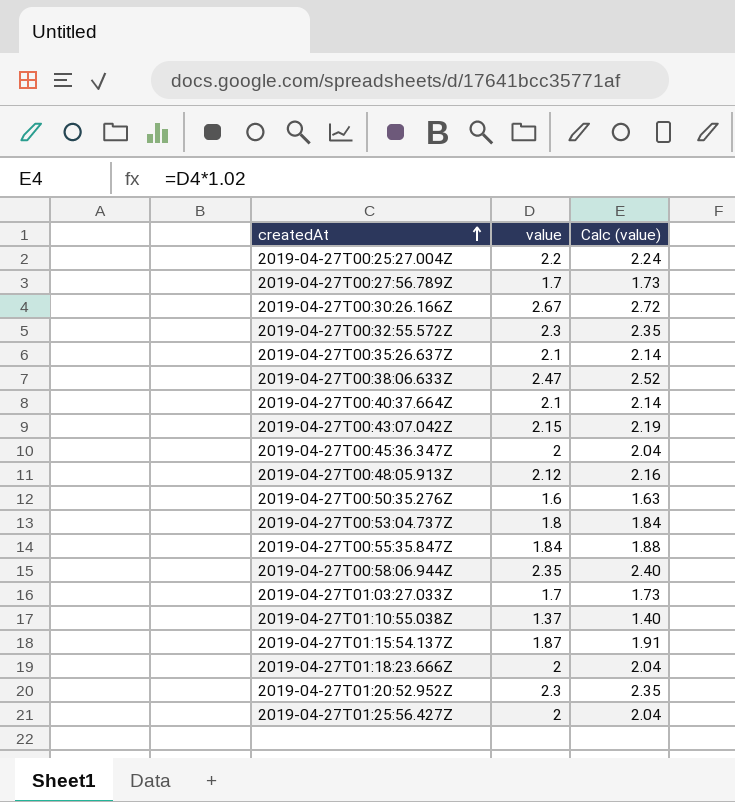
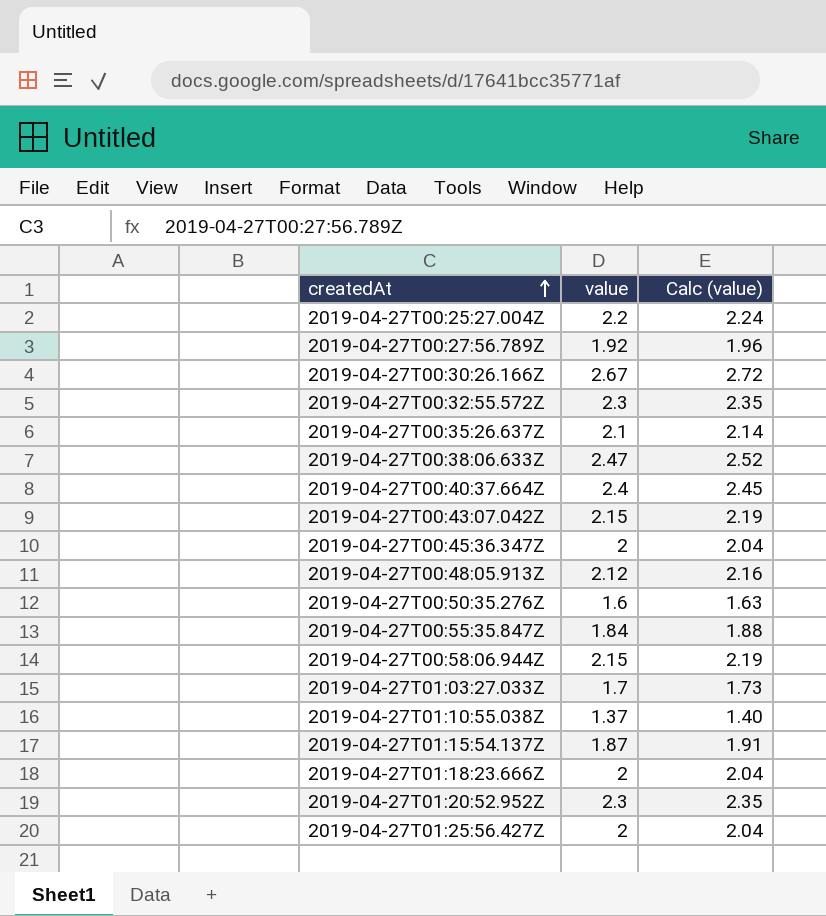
row 2019-04-27T00:53:04.737Z: 1.8 | 1.84 -> none
2019-04-27T00:27:56.789Z | value: 1.7 -> 1.92
2019-04-27T00:27:56.789Z | Calc (value): 1.73 -> 1.96
2019-04-27T00:40:37.664Z | value: 2.1 -> 2.4
2019-04-27T00:40:37.664Z | Calc (value): 2.14 -> 2.45
2019-04-27T00:58:06.944Z | value: 2.35 -> 2.15
2019-04-27T00:58:06.944Z | Calc (value): 2.40 -> 2.19

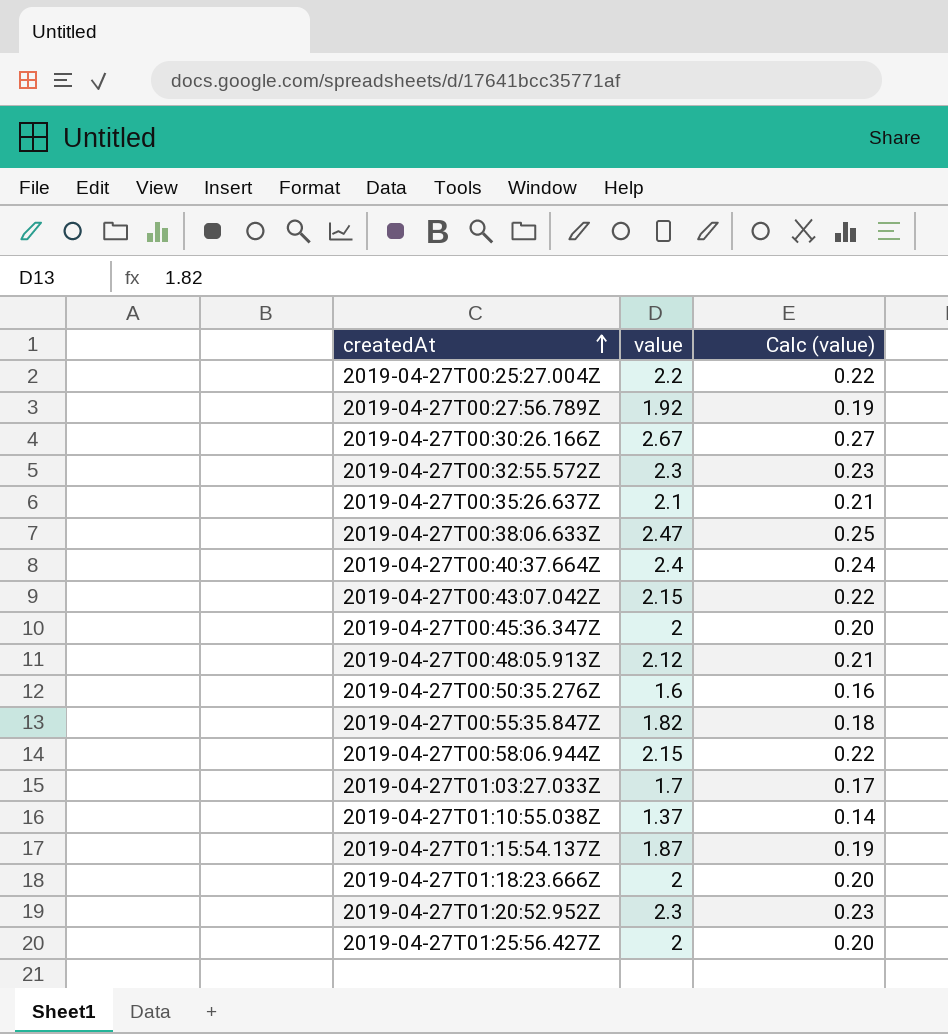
column Calc (value) | formula: [value] * 1.02 -> [value] * 0.1
2019-04-27T00:55:35.847Z | value: 1.84 -> 1.82

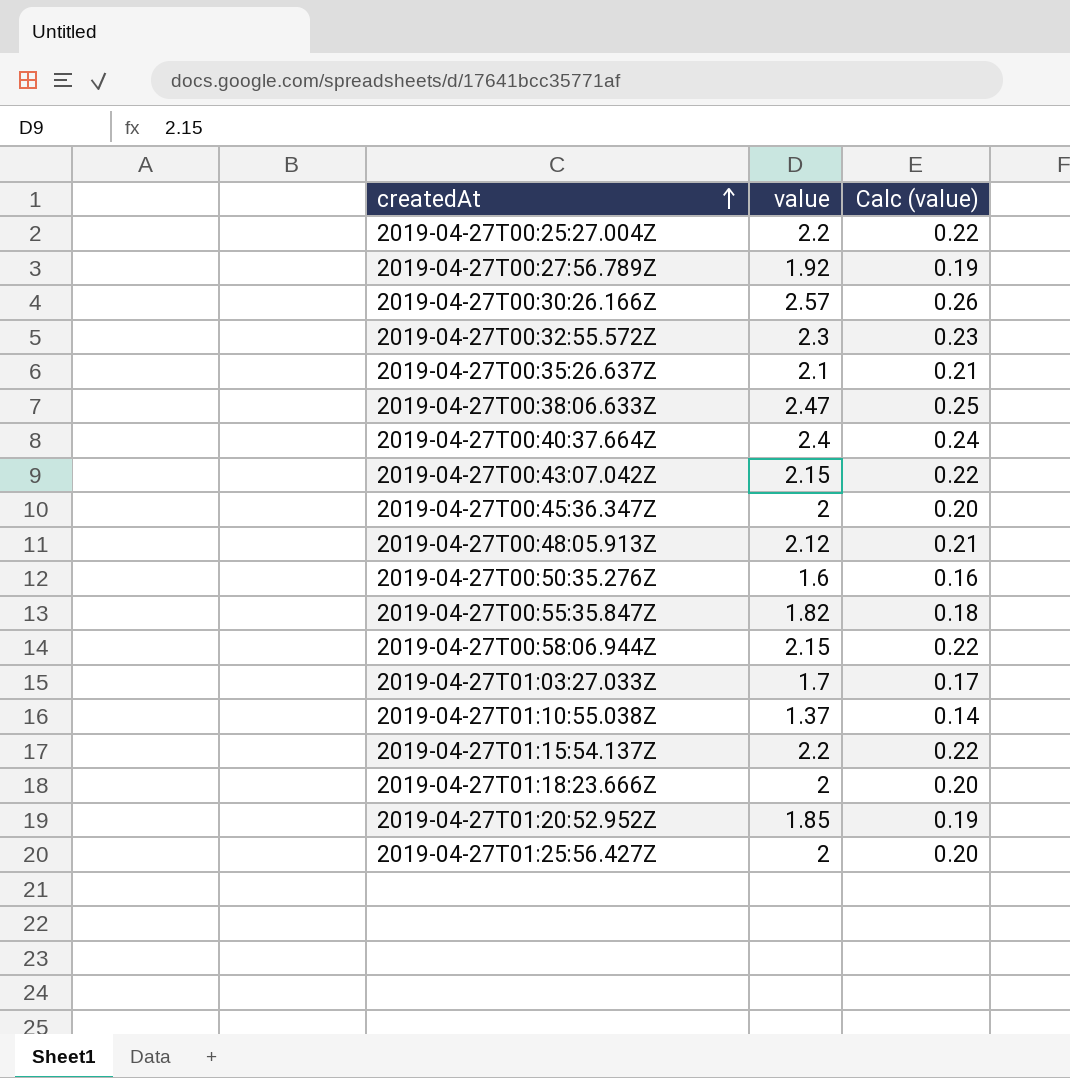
2019-04-27T00:30:26.166Z | value: 2.67 -> 2.57
2019-04-27T00:30:26.166Z | Calc (value): 0.27 -> 0.26
2019-04-27T01:15:54.137Z | value: 1.87 -> 2.2
2019-04-27T01:15:54.137Z | Calc (value): 0.19 -> 0.22
2019-04-27T01:20:52.952Z | value: 2.3 -> 1.85
2019-04-27T01:20:52.952Z | Calc (value): 0.23 -> 0.19

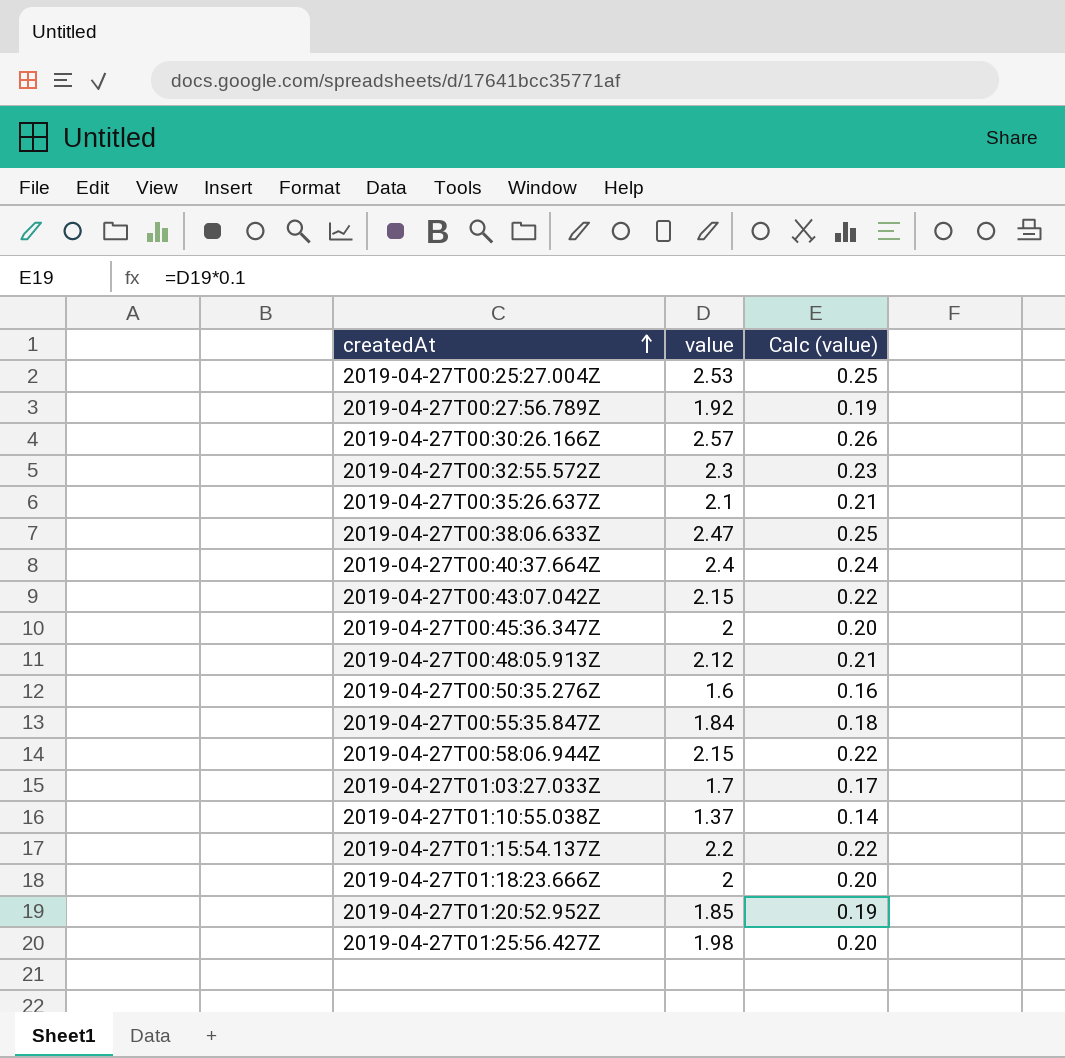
2019-04-27T00:25:27.004Z | value: 2.2 -> 2.53
2019-04-27T00:25:27.004Z | Calc (value): 0.22 -> 0.25
2019-04-27T00:55:35.847Z | value: 1.82 -> 1.84
2019-04-27T01:25:56.427Z | value: 2 -> 1.98

